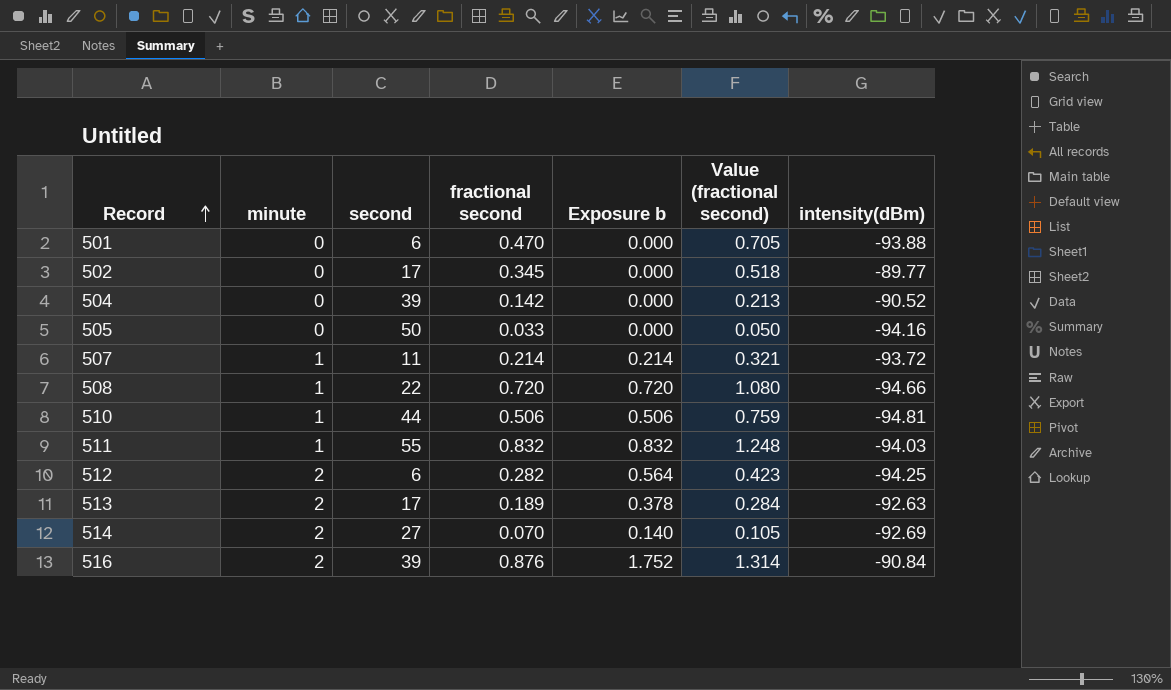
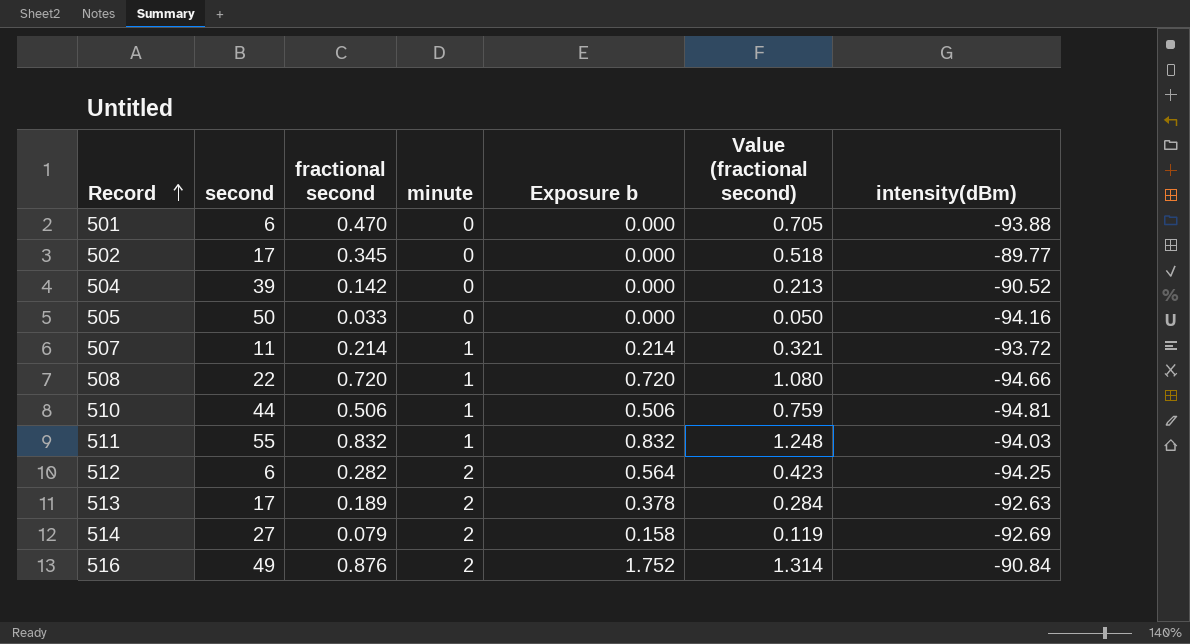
column minute | position: 2 -> 4
514 | fractional second: 0.070 -> 0.079
514 | Exposure b: 0.140 -> 0.158
514 | Value (fractional second): 0.105 -> 0.119
516 | second: 39 -> 49

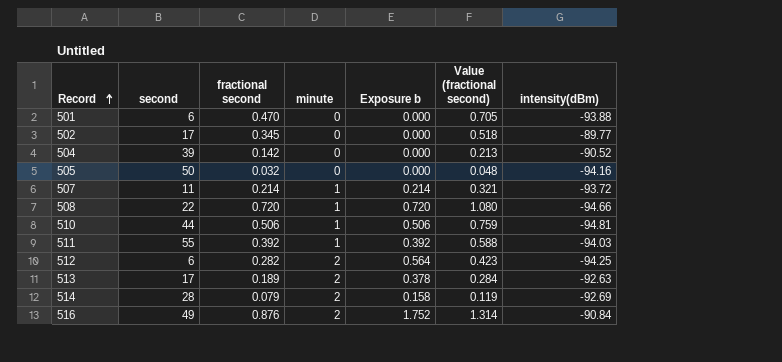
505 | fractional second: 0.033 -> 0.032
505 | Value (fractional second): 0.050 -> 0.048
511 | fractional second: 0.832 -> 0.392
511 | Exposure b: 0.832 -> 0.392
511 | Value (fractional second): 1.248 -> 0.588
514 | second: 27 -> 28

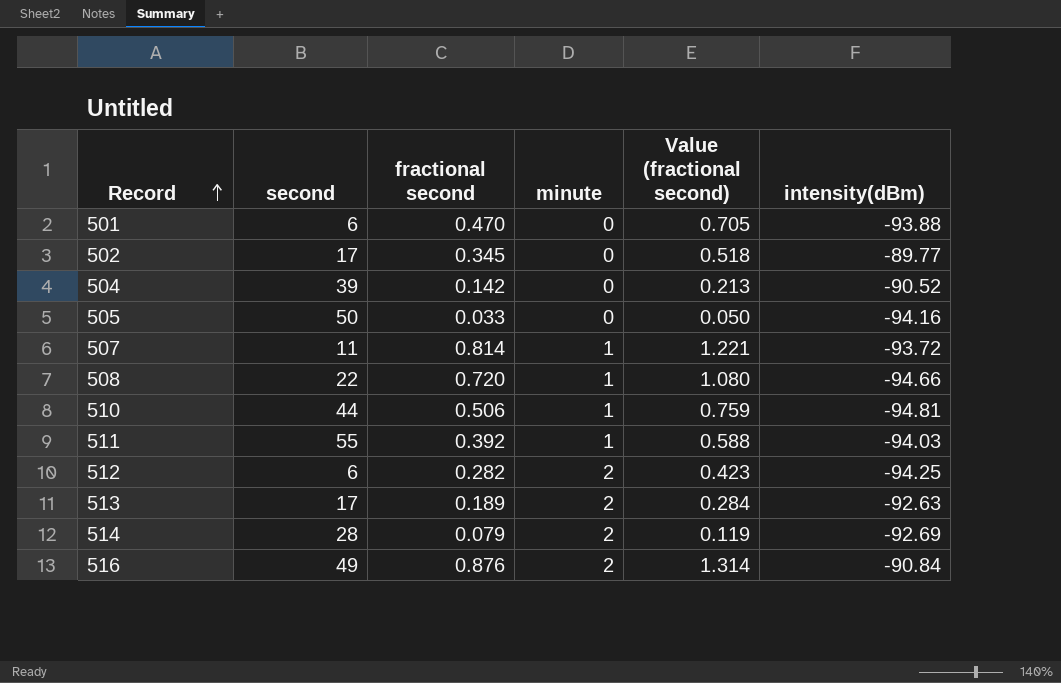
column Exposure b | formula: [fractional second] * [minute] -> none
505 | fractional second: 0.032 -> 0.033
505 | Value (fractional second): 0.048 -> 0.050
507 | fractional second: 0.214 -> 0.814
507 | Value (fractional second): 0.321 -> 1.221

